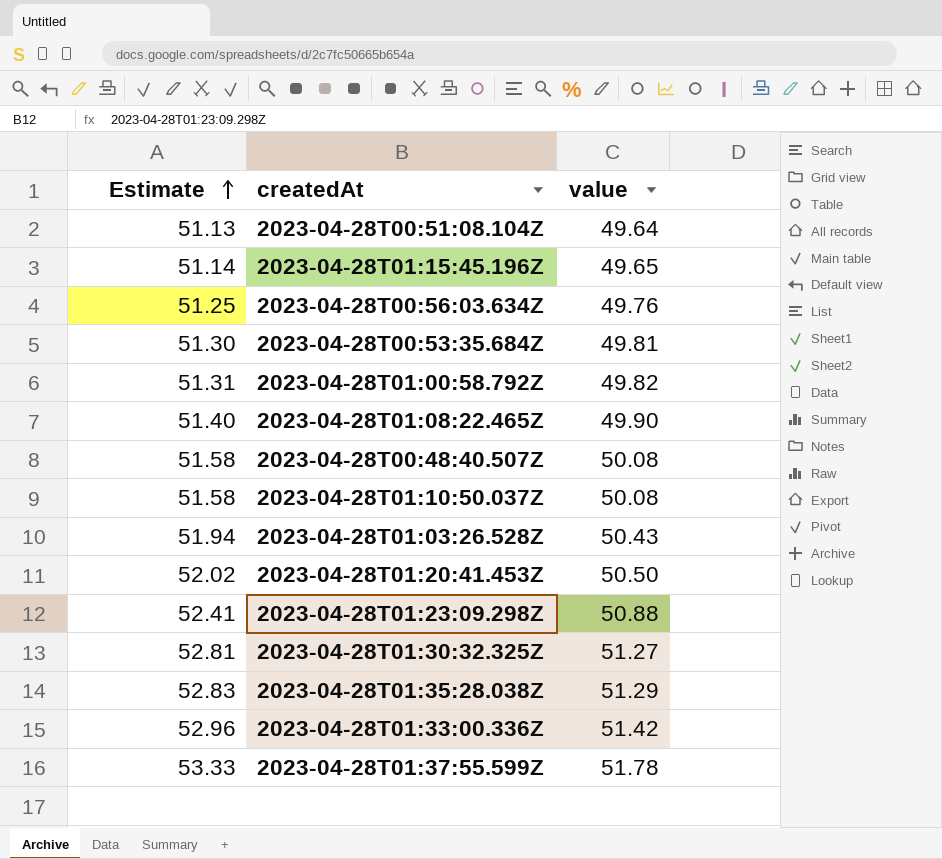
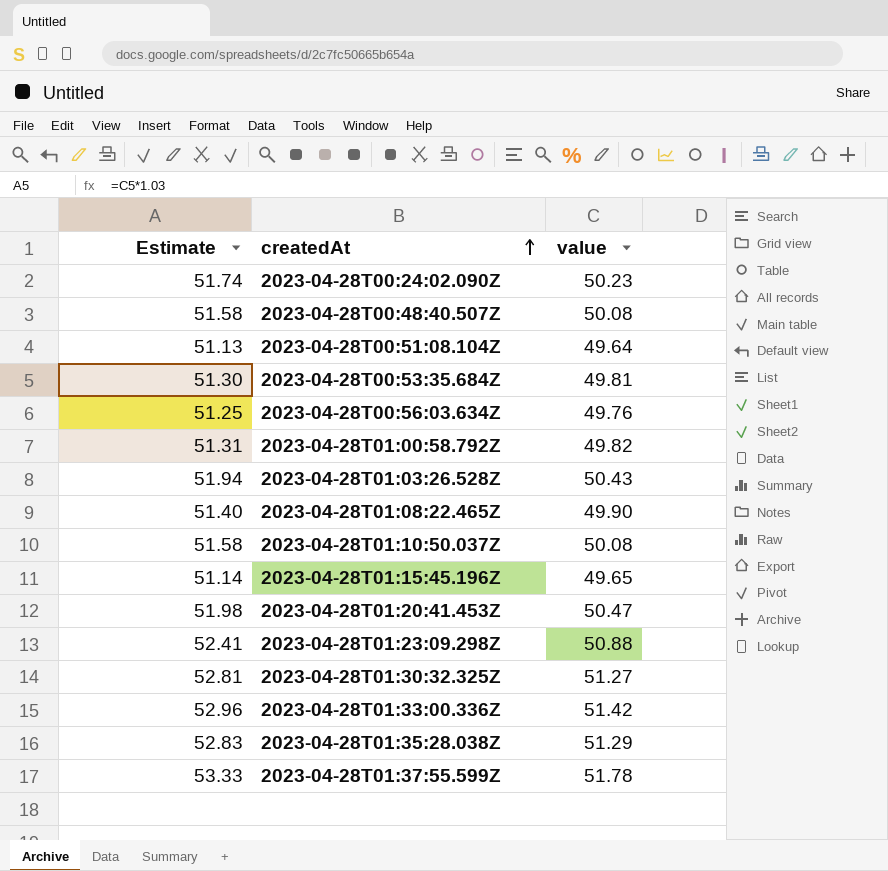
row order: Estimate ascending -> createdAt ascending
row 2023-04-28T00:24:02.090Z: none -> 51.74 | 50.23
2023-04-28T01:20:41.453Z | Estimate: 52.02 -> 51.98
2023-04-28T01:20:41.453Z | value: 50.50 -> 50.47

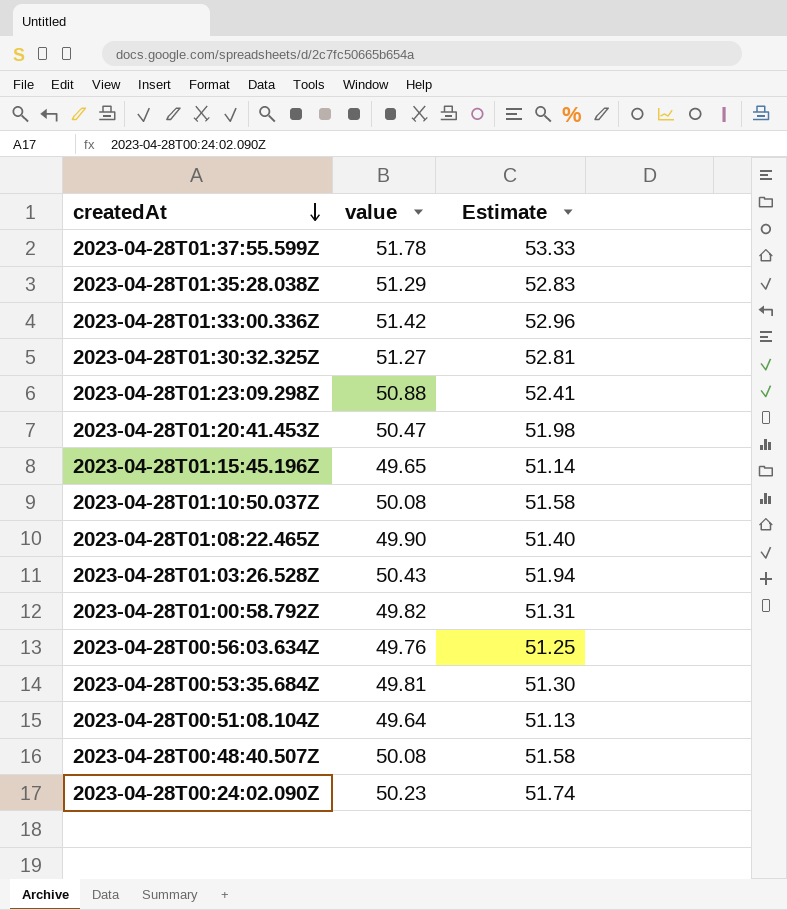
row order: createdAt ascending -> createdAt descending
column Estimate | position: 1 -> 3

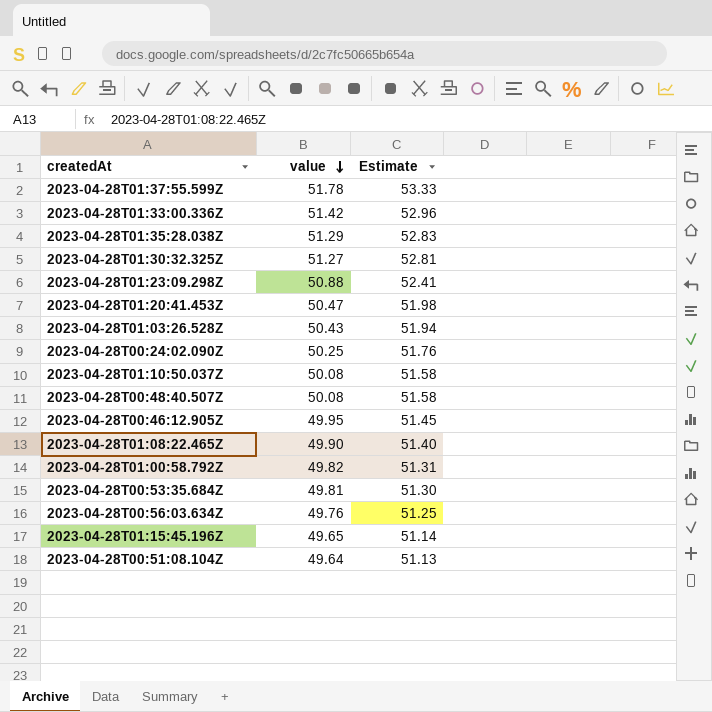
row order: createdAt descending -> value descending
2023-04-28T00:24:02.090Z | value: 50.23 -> 50.25
2023-04-28T00:24:02.090Z | Estimate: 51.74 -> 51.76
row 2023-04-28T00:46:12.905Z: none -> 49.95 | 51.45

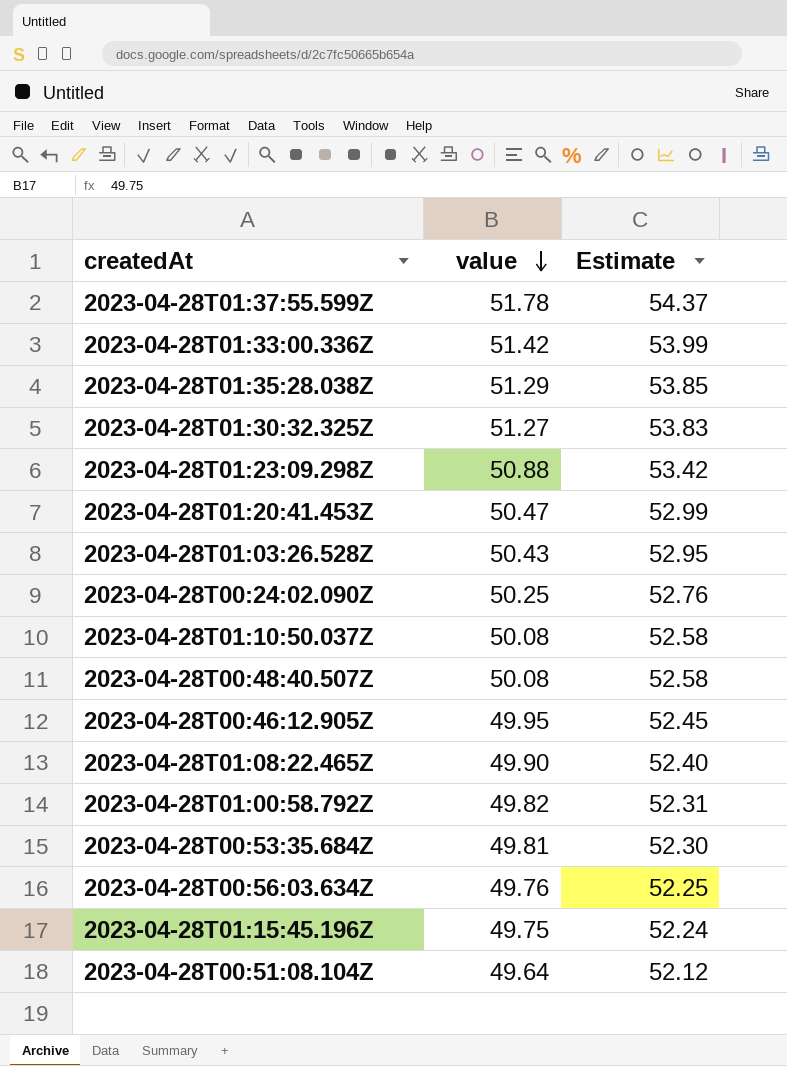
column Estimate | formula: [value] * 1.03 -> [value] * 1.05
2023-04-28T01:15:45.196Z | value: 49.65 -> 49.75

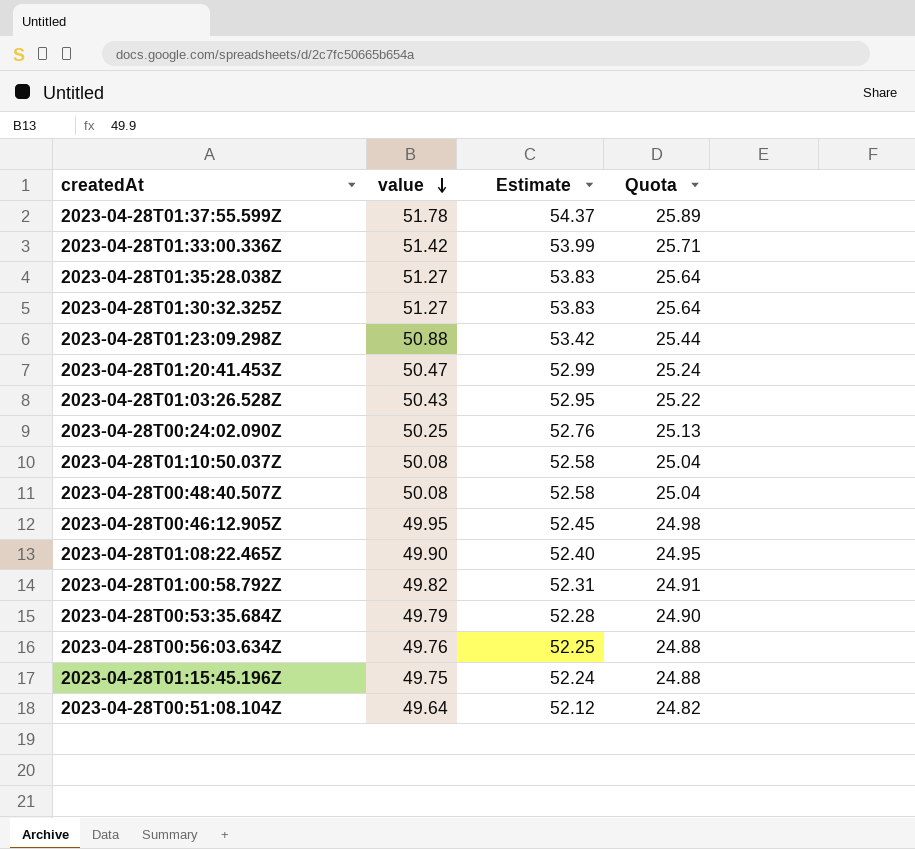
column Quota | formula: none -> [value] * 0.5
2023-04-28T01:35:28.038Z | value: 51.29 -> 51.27
2023-04-28T01:35:28.038Z | Estimate: 53.85 -> 53.83
2023-04-28T00:53:35.684Z | value: 49.81 -> 49.79
2023-04-28T00:53:35.684Z | Estimate: 52.30 -> 52.28

